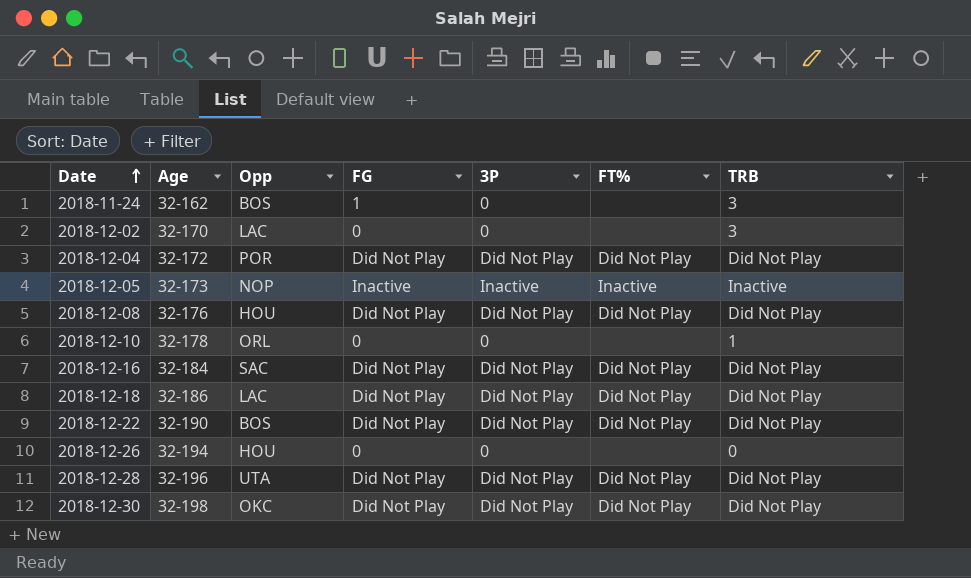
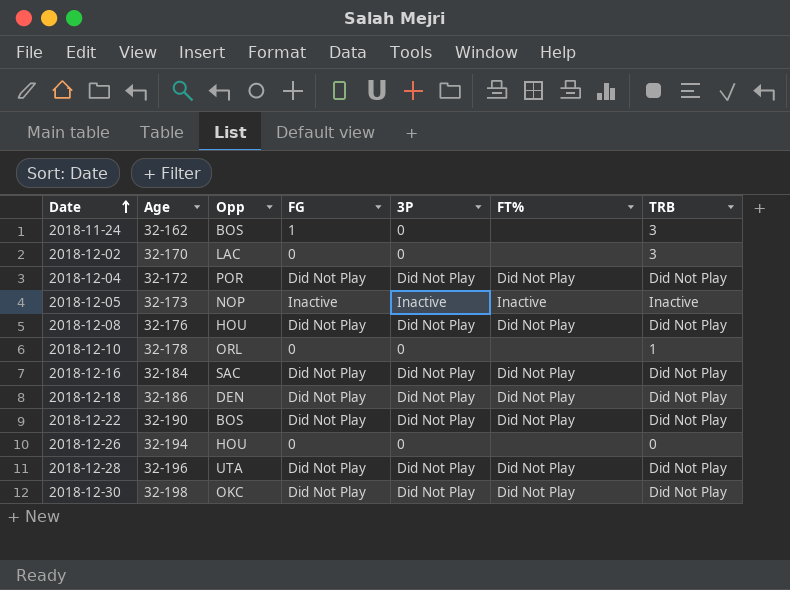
2018-12-18 | Opp: LAC -> DEN

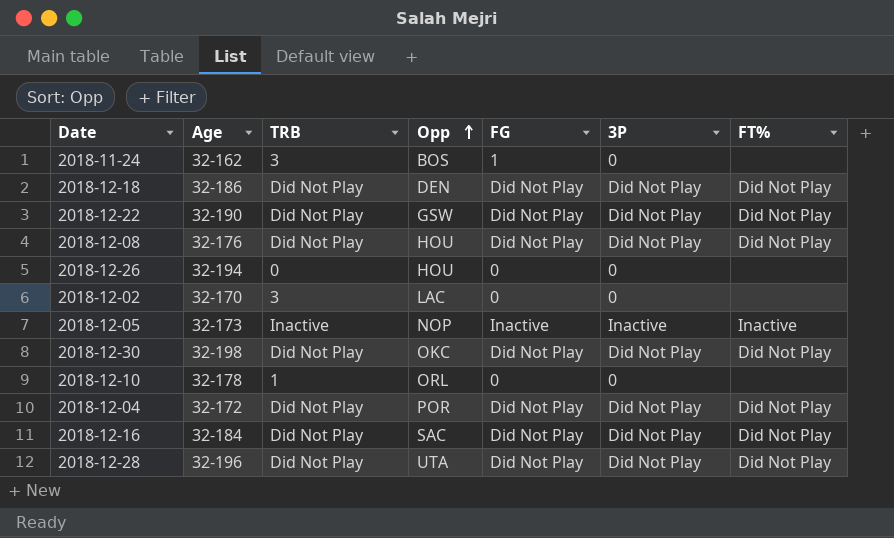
row order: Date ascending -> Opp ascending
column TRB | position: 7 -> 3
2018-12-22 | Opp: BOS -> GSW

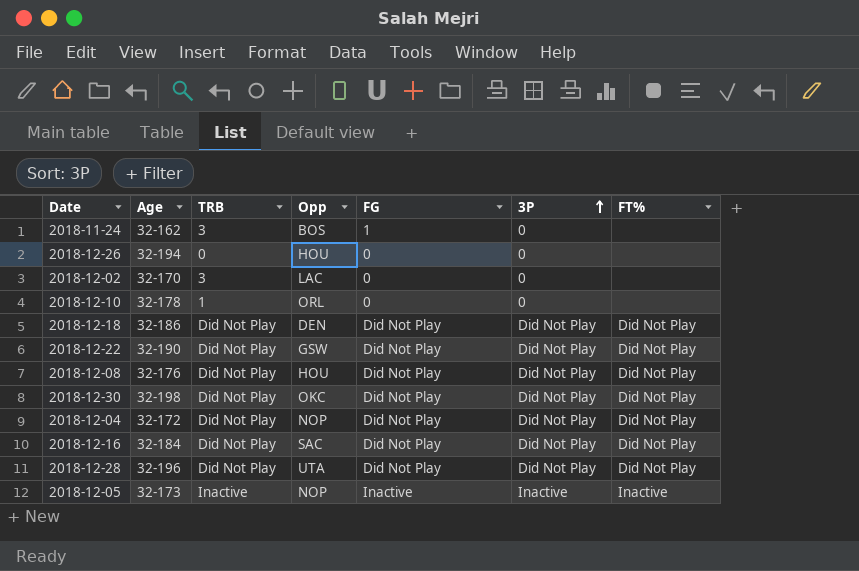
row order: Opp ascending -> 3P ascending
2018-12-04 | Opp: POR -> NOP

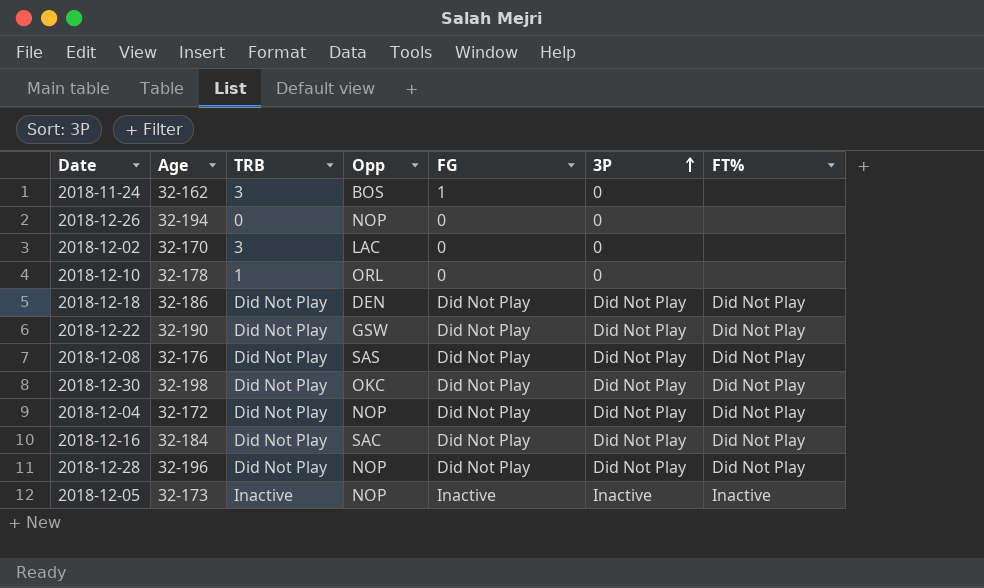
2018-12-26 | Opp: HOU -> NOP
2018-12-08 | Opp: HOU -> SAS
2018-12-28 | Opp: UTA -> NOP

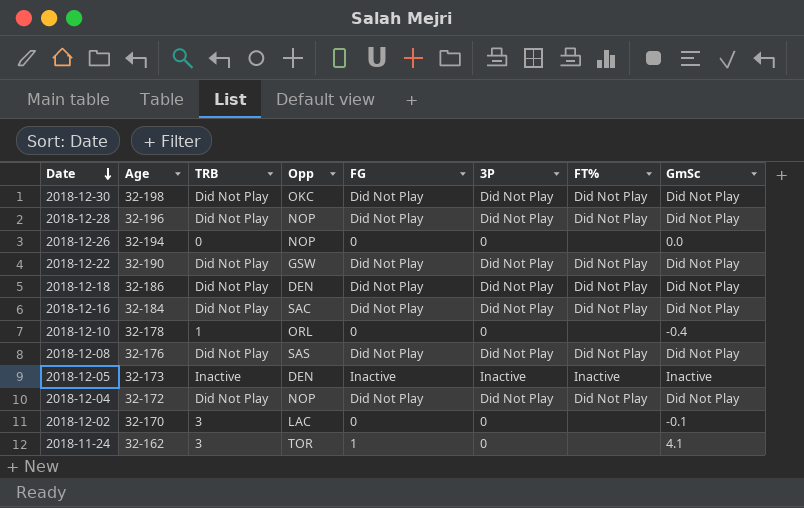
row order: 3P ascending -> Date descending
column GmSc | position: none -> 8
2018-12-05 | Opp: NOP -> DEN
2018-11-24 | Opp: BOS -> TOR

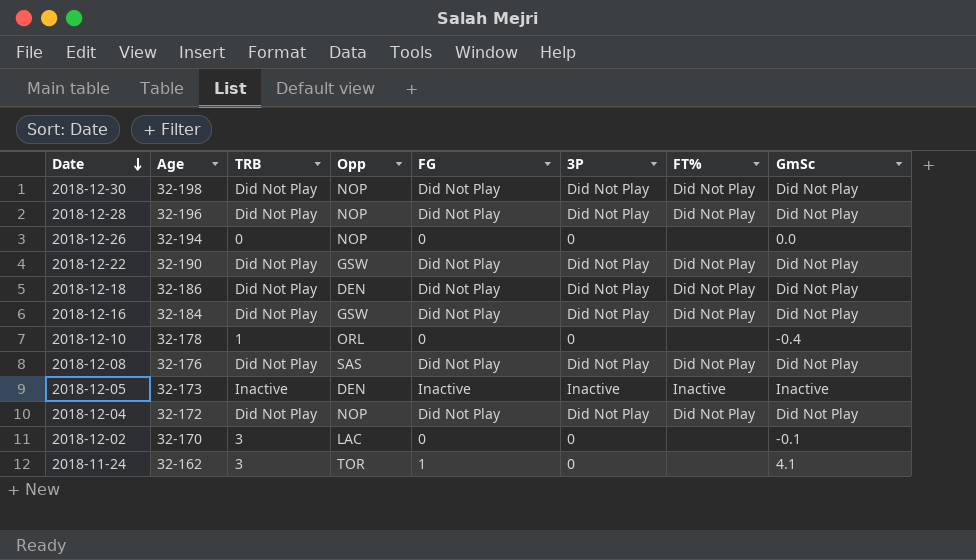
2018-12-30 | Opp: OKC -> NOP
2018-12-16 | Opp: SAC -> GSW

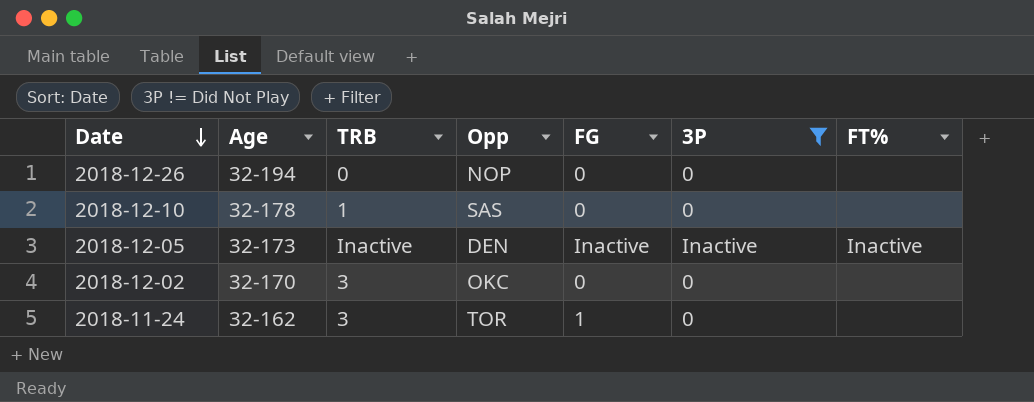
filter: none -> 3P != Did Not Play
column GmSc | position: 8 -> none
2018-12-10 | Opp: ORL -> SAS
2018-12-02 | Opp: LAC -> OKC

